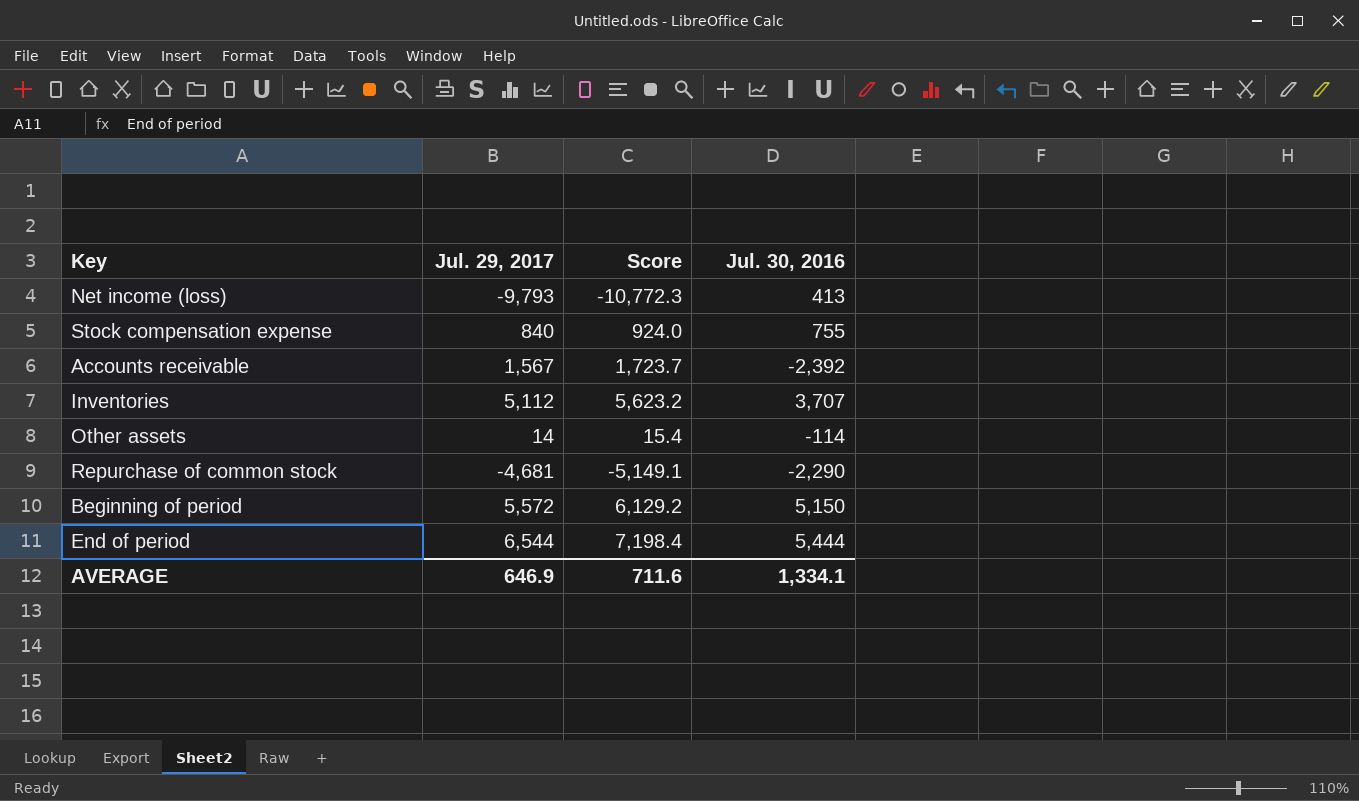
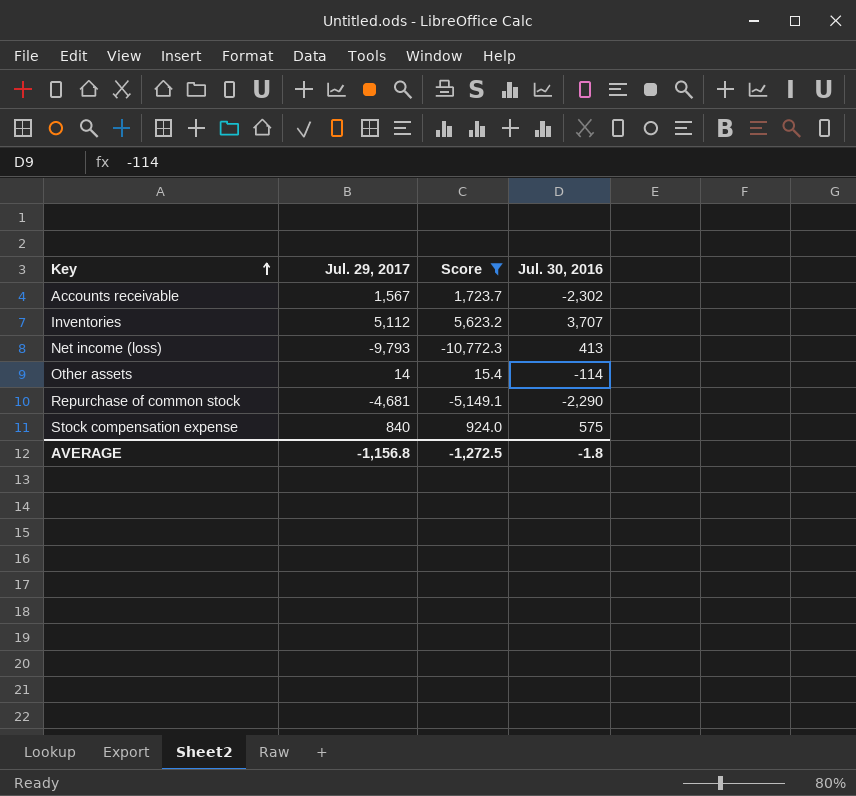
filter: none -> Score <= 5,623.2
row order: none -> Key ascending
Accounts receivable | Jul. 30, 2016: -2,392 -> -2,302
Stock compensation expense | Jul. 30, 2016: 755 -> 575
AVERAGE | Jul. 29, 2017: 646.9 -> -1,156.8
AVERAGE | Score: 711.6 -> -1,272.5
AVERAGE | Jul. 30, 2016: 1,334.1 -> -1.8

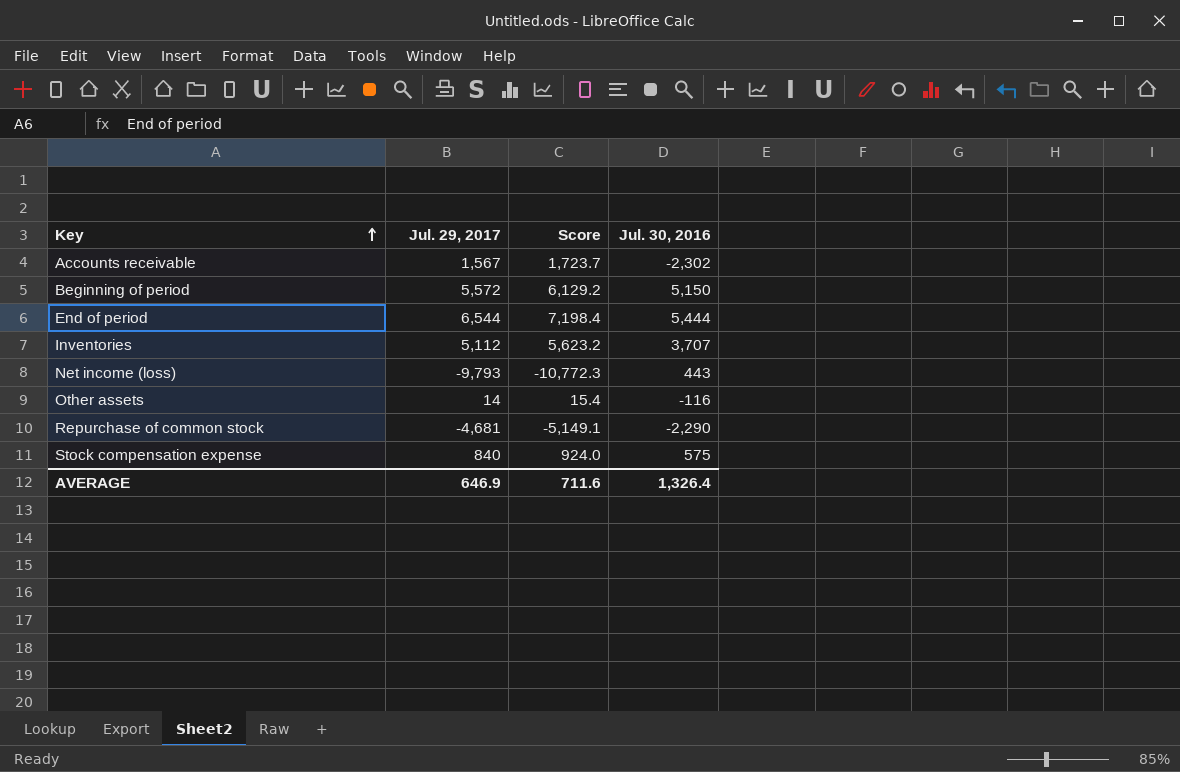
filter: Score <= 5,623.2 -> none
Net income (loss) | Jul. 30, 2016: 413 -> 443
Other assets | Jul. 30, 2016: -114 -> -116
AVERAGE | Jul. 29, 2017: -1,156.8 -> 646.9
AVERAGE | Score: -1,272.5 -> 711.6
AVERAGE | Jul. 30, 2016: -1.8 -> 1,326.4

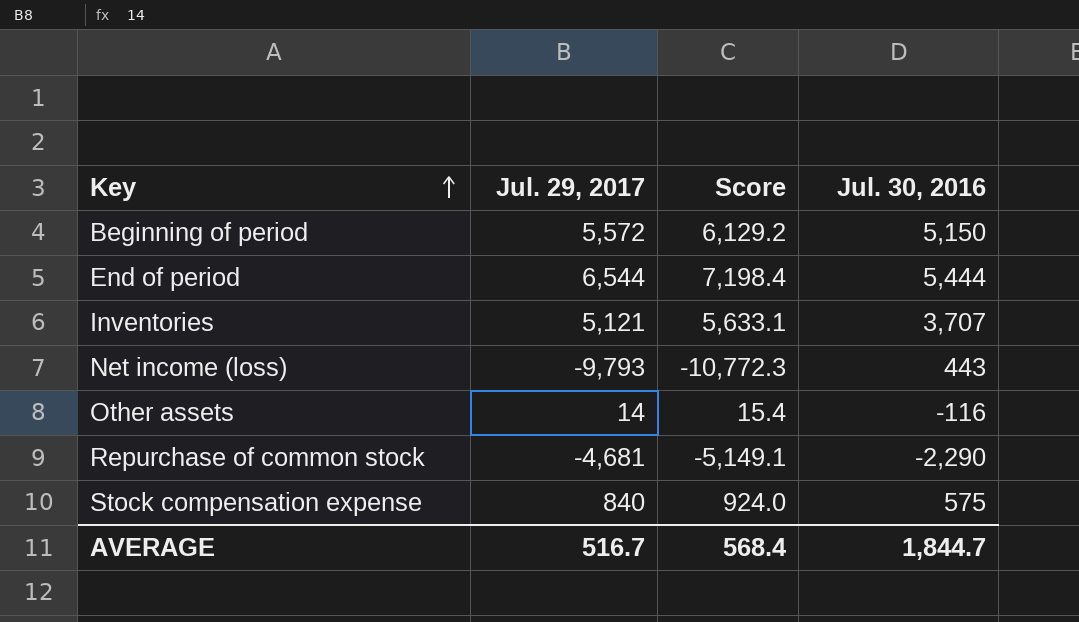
row Accounts receivable: 1,567 | 1,723.7 | -2,302 -> none
Inventories | Jul. 29, 2017: 5,112 -> 5,121
Inventories | Score: 5,623.2 -> 5,633.1
AVERAGE | Jul. 29, 2017: 646.9 -> 516.7
AVERAGE | Score: 711.6 -> 568.4
AVERAGE | Jul. 30, 2016: 1,326.4 -> 1,844.7

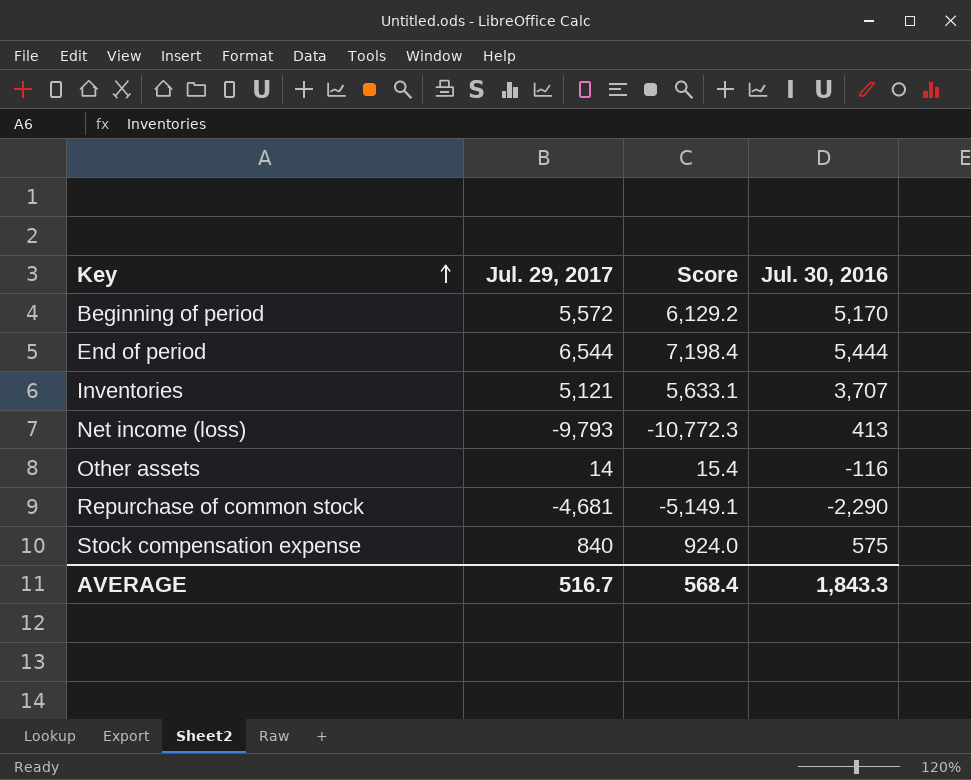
Beginning of period | Jul. 30, 2016: 5,150 -> 5,170
Net income (loss) | Jul. 30, 2016: 443 -> 413
AVERAGE | Jul. 30, 2016: 1,844.7 -> 1,843.3

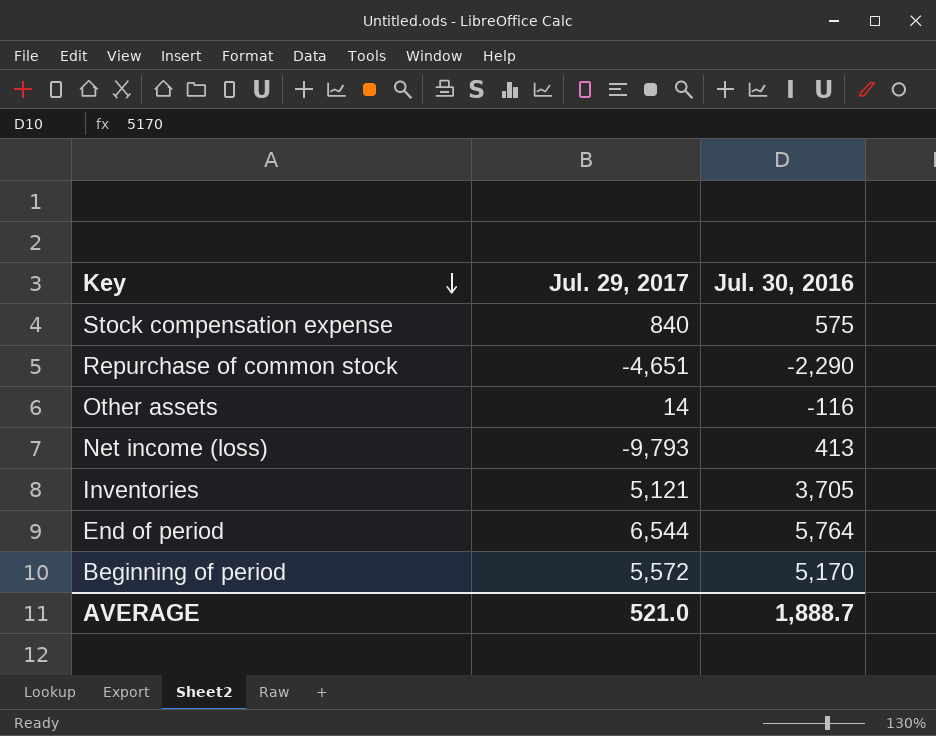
row order: Key ascending -> Key descending
column Score | formula: [Jul. 29, 2017] * 1.1 -> none
Repurchase of common stock | Jul. 29, 2017: -4,681 -> -4,651
Inventories | Jul. 30, 2016: 3,707 -> 3,705
End of period | Jul. 30, 2016: 5,444 -> 5,764
AVERAGE | Jul. 29, 2017: 516.7 -> 521.0
AVERAGE | Jul. 30, 2016: 1,843.3 -> 1,888.7

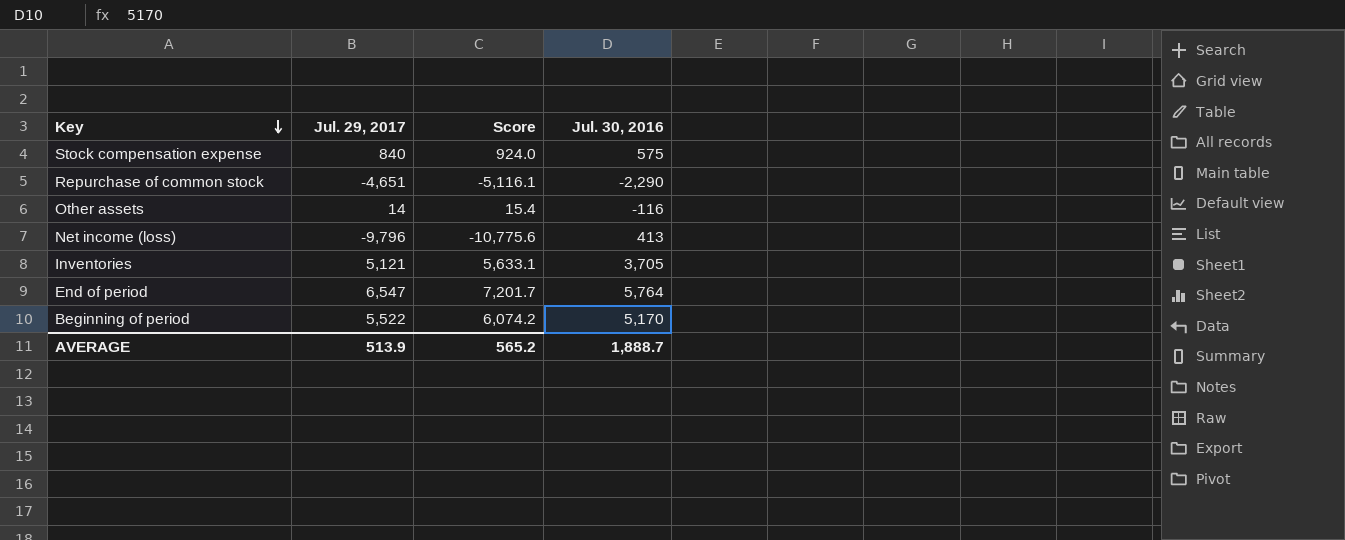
column Score | formula: none -> [Jul. 29, 2017] * 1.1
Net income (loss) | Jul. 29, 2017: -9,793 -> -9,796
End of period | Jul. 29, 2017: 6,544 -> 6,547
Beginning of period | Jul. 29, 2017: 5,572 -> 5,522
AVERAGE | Jul. 29, 2017: 521.0 -> 513.9

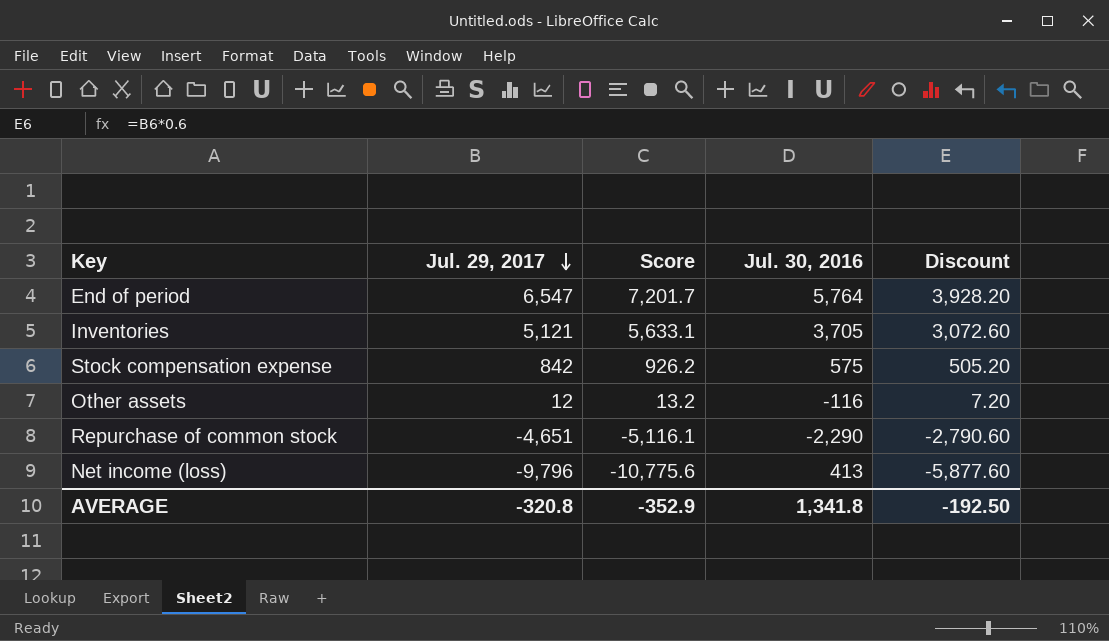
row order: Key descending -> Jul. 29, 2017 descending
column Discount | formula: none -> [Jul. 29, 2017] * 0.6
row Beginning of period: 5,522 | 6,074.2 | 5,170 -> none
Stock compensation expense | Jul. 29, 2017: 840 -> 842
Stock compensation expense | Score: 924.0 -> 926.2
Other assets | Jul. 29, 2017: 14 -> 12
Other assets | Score: 15.4 -> 13.2
AVERAGE | Jul. 29, 2017: 513.9 -> -320.8
AVERAGE | Score: 565.2 -> -352.9
AVERAGE | Jul. 30, 2016: 1,888.7 -> 1,341.8

